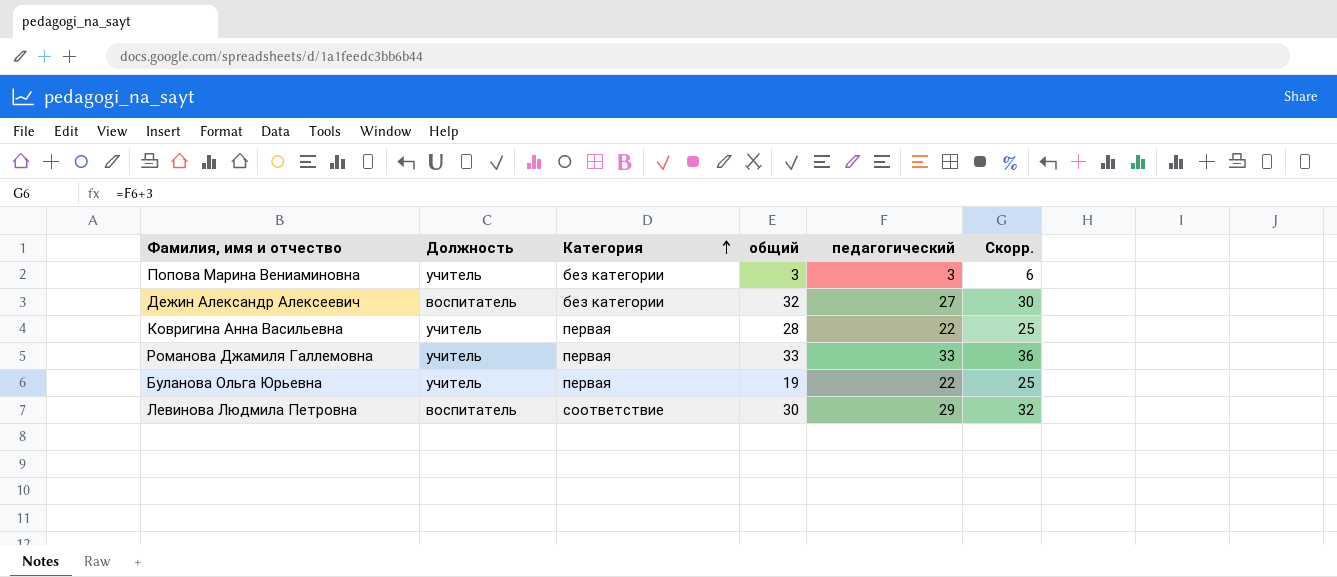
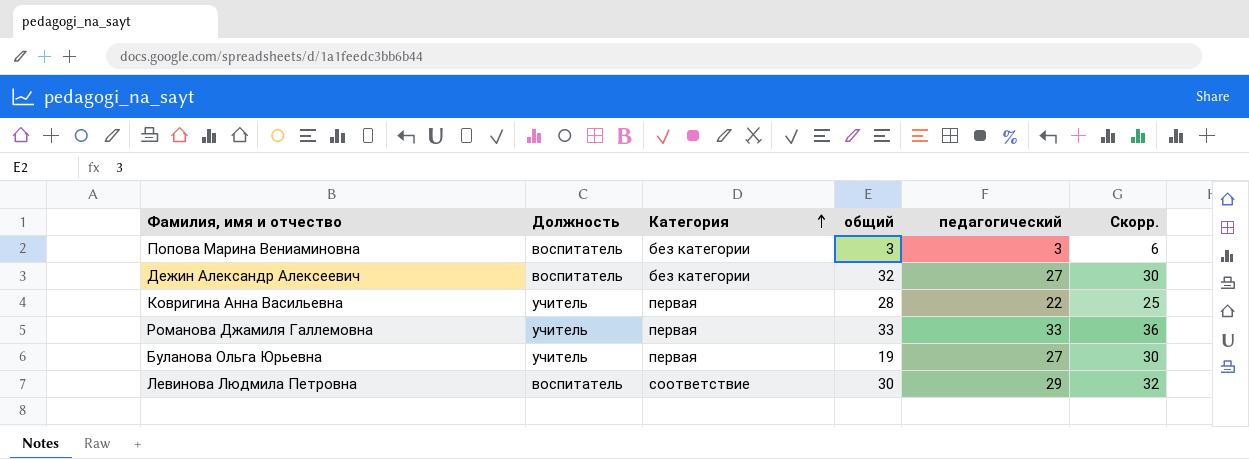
Попова Марина Вениаминовна | Должность: учитель -> воспитатель
Буланова Ольга Юрьевна | педагогический: 22 -> 27
Буланова Ольга Юрьевна | Скорр.: 25 -> 30

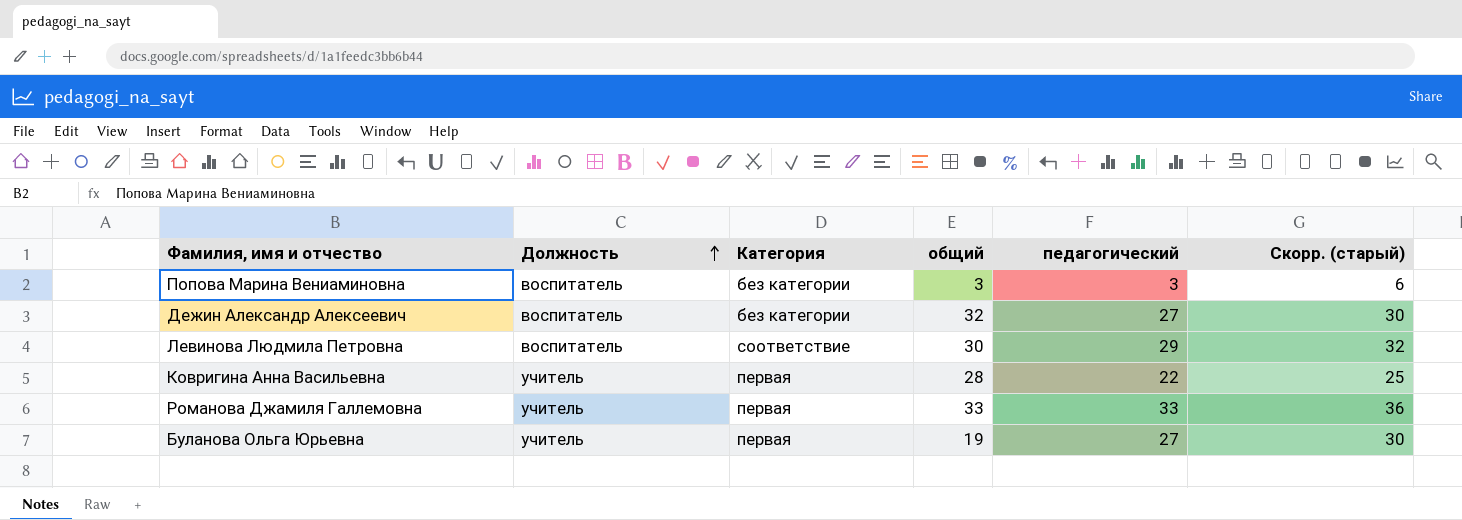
row order: Категория ascending -> Должность ascending
column name: Скорр. -> Скорр. (старый)

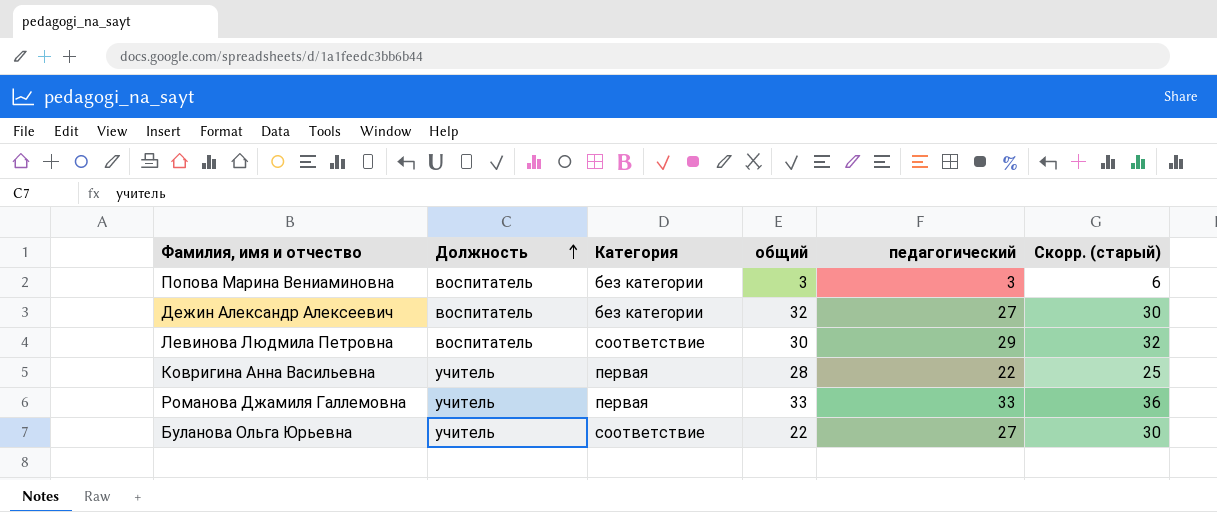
Буланова Ольга Юрьевна | Категория: первая -> соответствие
Буланова Ольга Юрьевна | общий: 19 -> 22

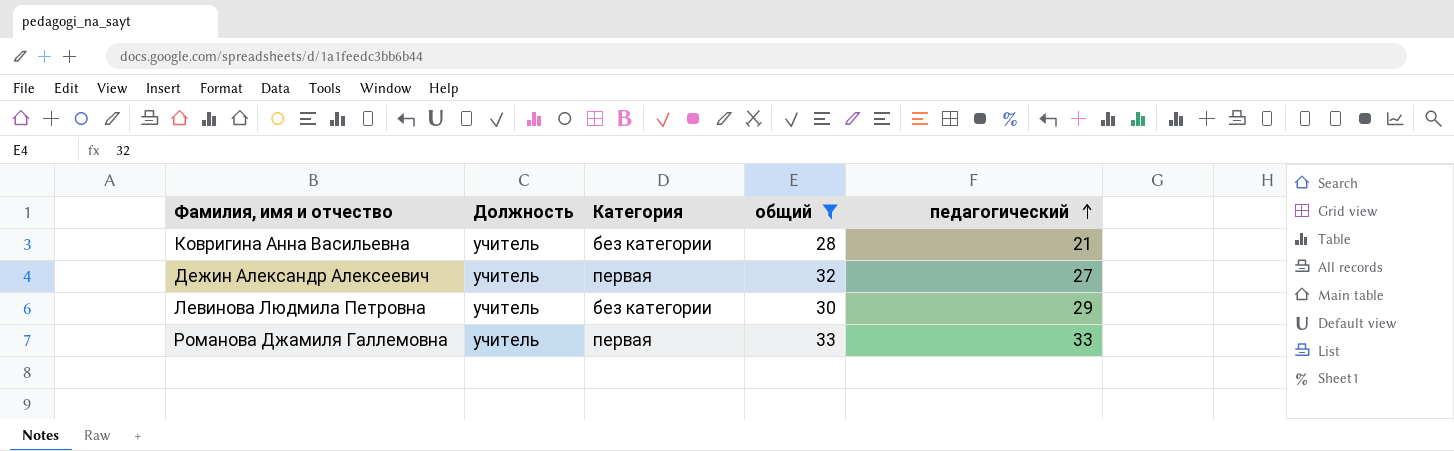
filter: none -> общий >= 28
row order: Должность ascending -> педагогический ascending
column Скорр. (старый) | formula: [педагогический] + 3 -> none
Ковригина Анна Васильевна | Категория: первая -> без категории
Ковригина Анна Васильевна | педагогический: 22 -> 21
Дежин Александр Алексеевич | Должность: воспитатель -> учитель
Дежин Александр Алексеевич | Категория: без категории -> первая
Левинова Людмила Петровна | Должность: воспитатель -> учитель
Левинова Людмила Петровна | Категория: соответствие -> без категории

